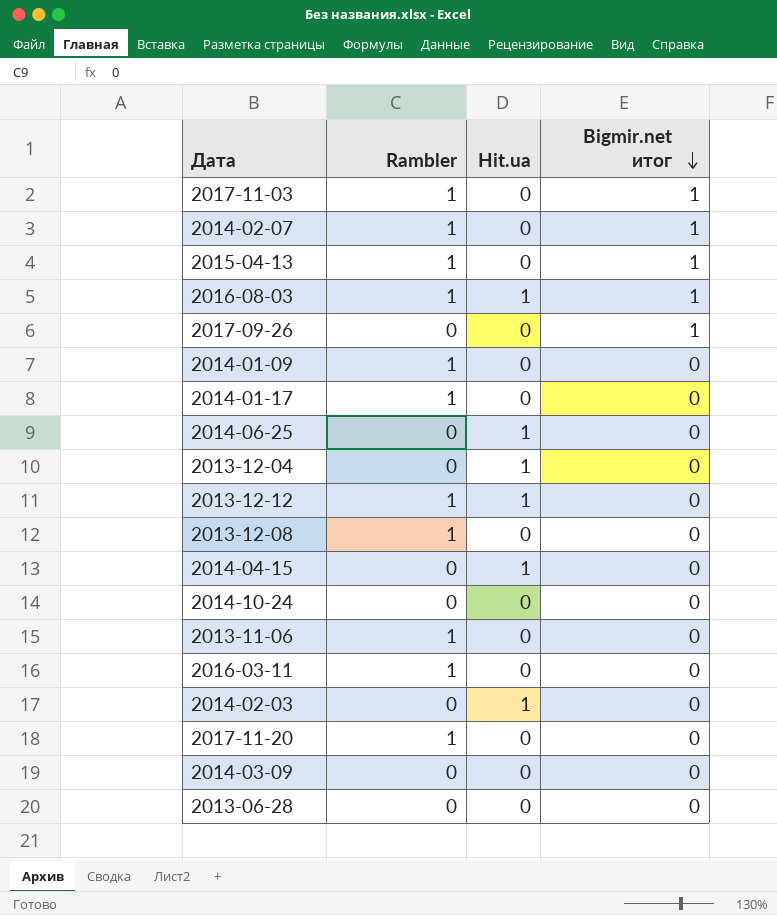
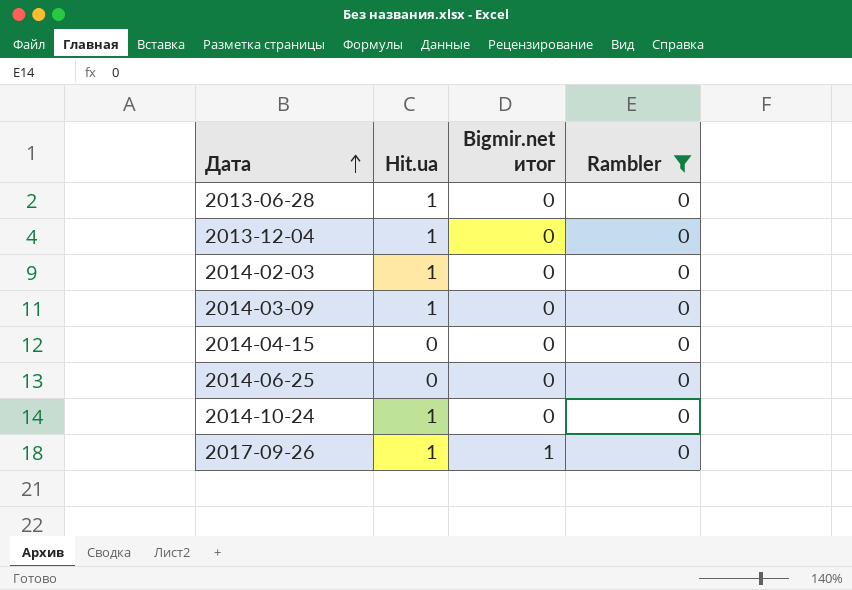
filter: none -> Rambler = 0
row order: Bigmir.net итог descending -> Дата ascending
column Rambler | position: 2 -> 4
2013-06-28 | Hit.ua: 0 -> 1
2014-03-09 | Hit.ua: 0 -> 1
2014-04-15 | Hit.ua: 1 -> 0
2014-06-25 | Hit.ua: 1 -> 0
2014-10-24 | Hit.ua: 0 -> 1
2017-09-26 | Hit.ua: 0 -> 1

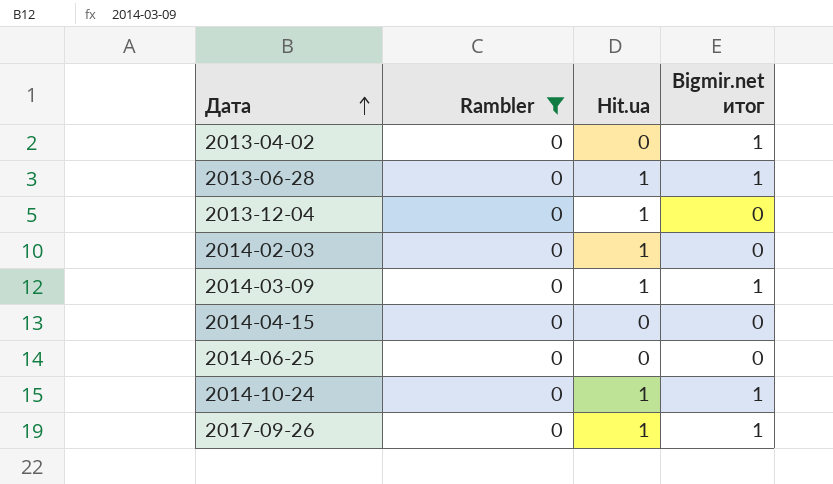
column Rambler | position: 4 -> 2
row 2013-04-02: none -> 0 | 0 | 1
2013-06-28 | Bigmir.net итог: 0 -> 1
2014-03-09 | Bigmir.net итог: 0 -> 1
2014-10-24 | Bigmir.net итог: 0 -> 1

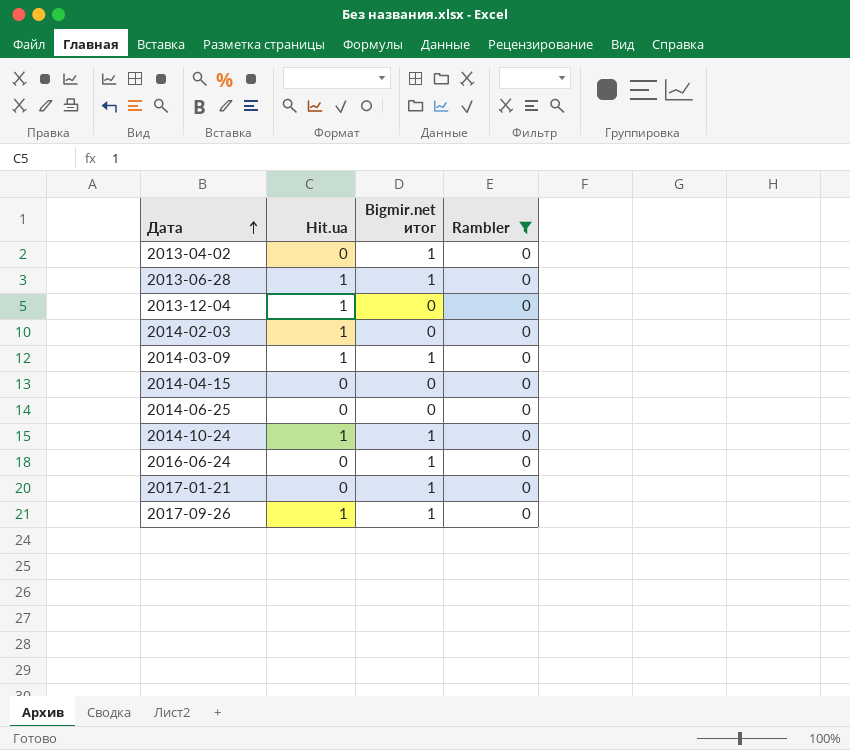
column Rambler | position: 2 -> 4
row 2016-06-24: none -> 0 | 1 | 0
row 2017-01-21: none -> 0 | 1 | 0

